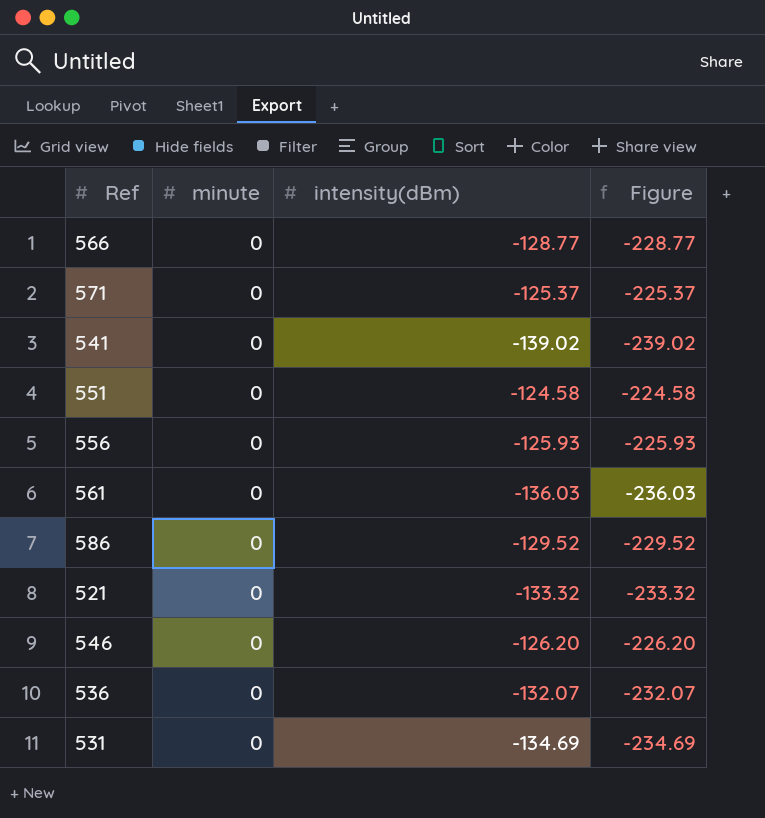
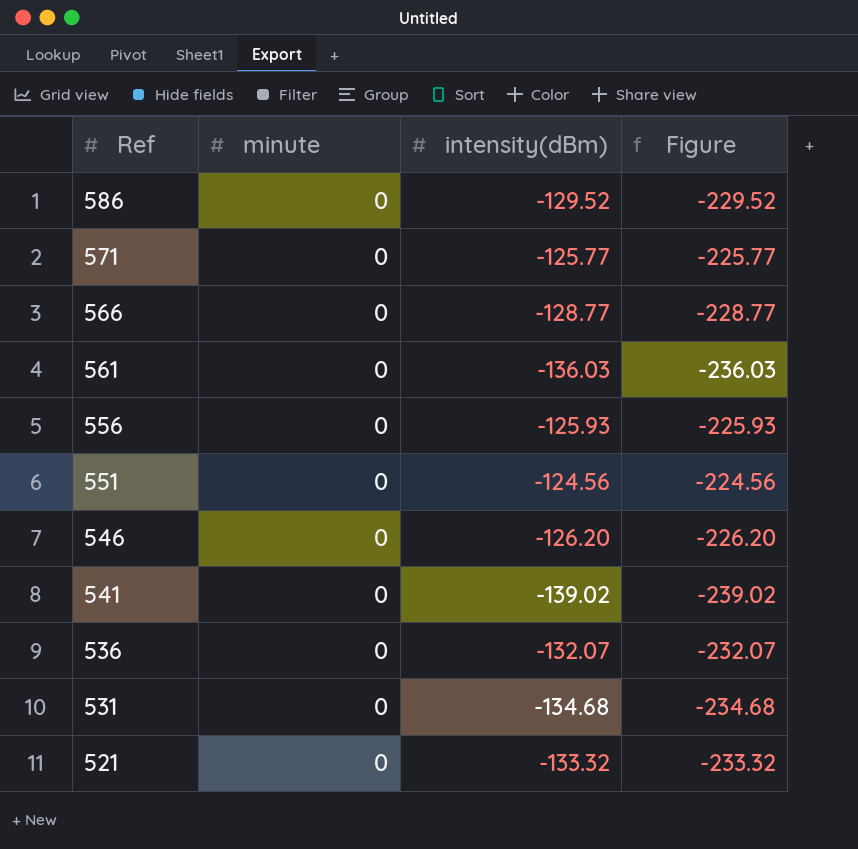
row order: none -> Ref descending
571 | intensity(dBm): -125.37 -> -125.77
571 | Figure: -225.37 -> -225.77
551 | intensity(dBm): -124.58 -> -124.56
551 | Figure: -224.58 -> -224.56
531 | intensity(dBm): -134.69 -> -134.68
531 | Figure: -234.69 -> -234.68

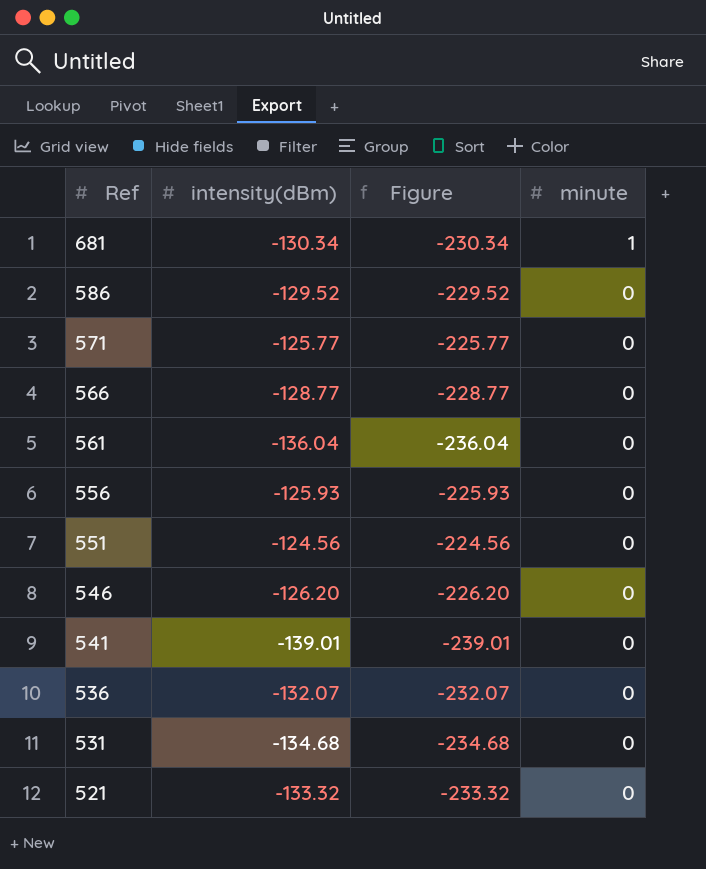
column minute | position: 2 -> 4
row 681: none -> -130.34 | -230.34 | 1
561 | intensity(dBm): -136.03 -> -136.04
561 | Figure: -236.03 -> -236.04
541 | intensity(dBm): -139.02 -> -139.01
541 | Figure: -239.02 -> -239.01

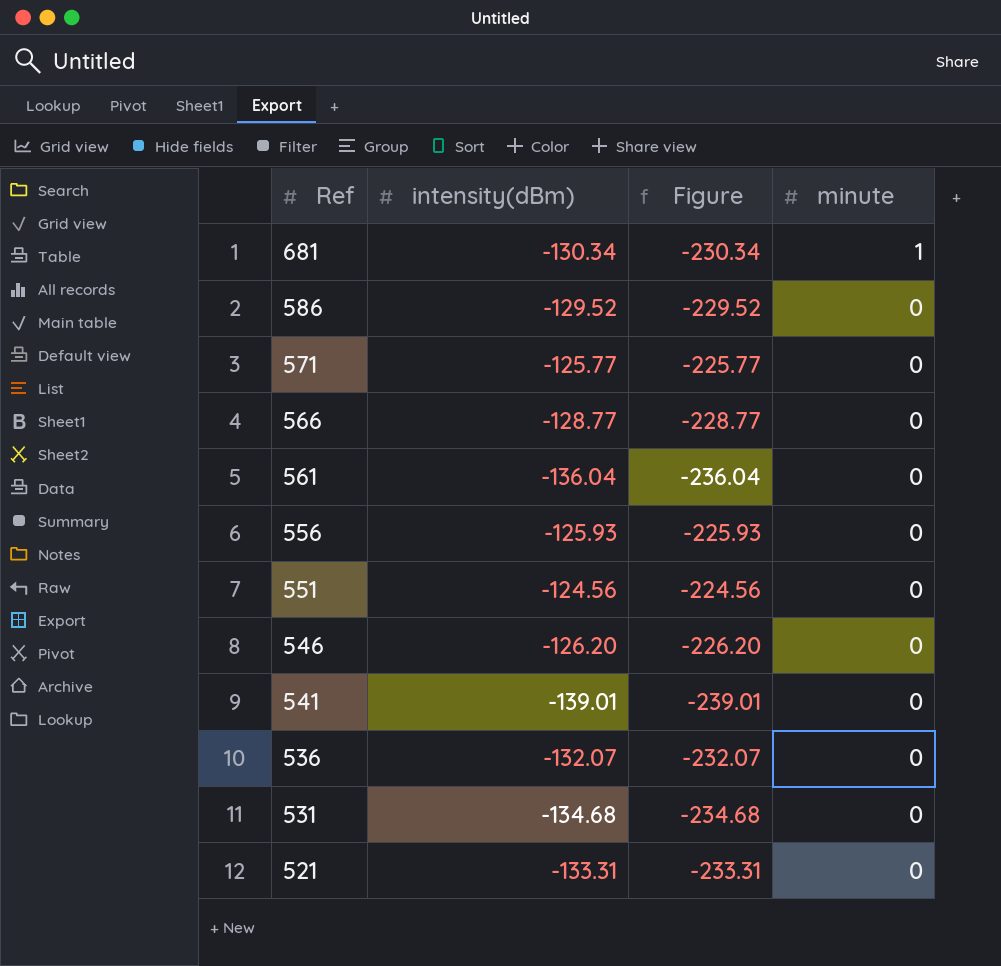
521 | intensity(dBm): -133.32 -> -133.31
521 | Figure: -233.32 -> -233.31

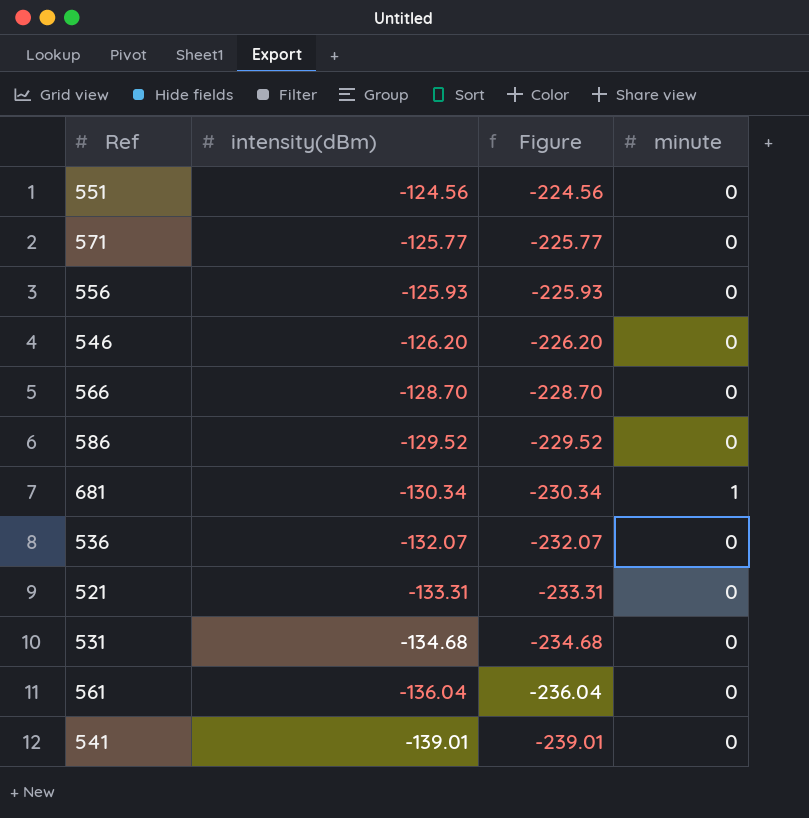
row order: Ref descending -> intensity(dBm) descending
566 | intensity(dBm): -128.77 -> -128.70
566 | Figure: -228.77 -> -228.70

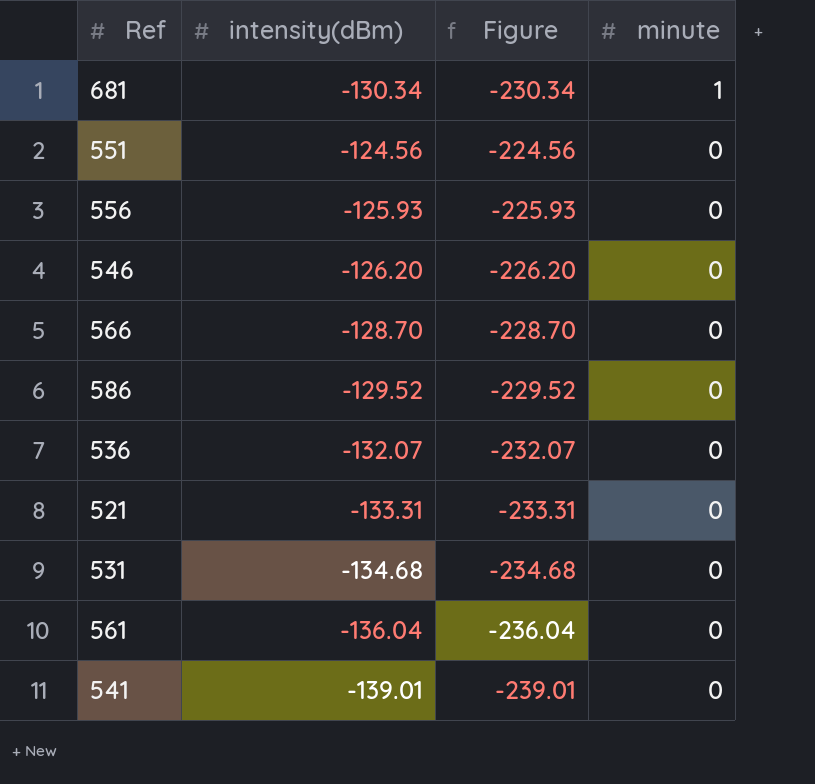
row order: intensity(dBm) descending -> minute descending
row 571: -125.77 | -225.77 | 0 -> none

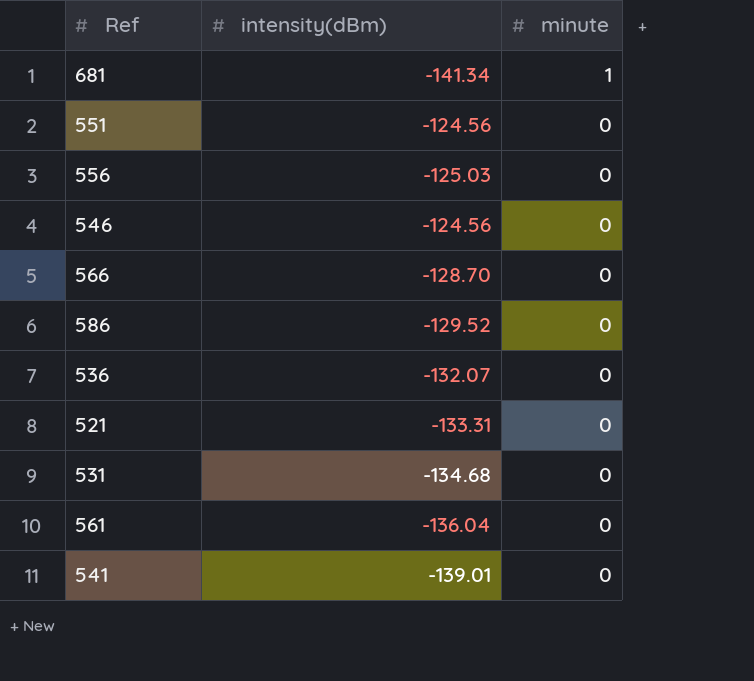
column Figure | formula: [intensity(dBm)] - 100 -> none
681 | intensity(dBm): -130.34 -> -141.34
556 | intensity(dBm): -125.93 -> -125.03
546 | intensity(dBm): -126.20 -> -124.56

